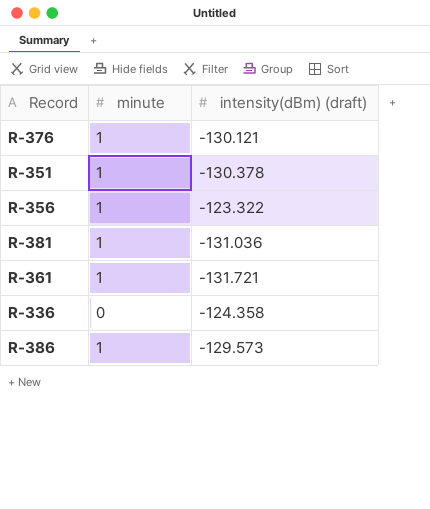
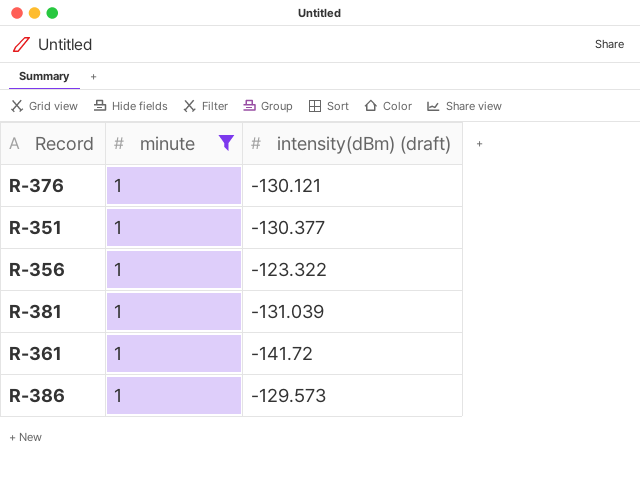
filter: none -> minute = 1
R-351 | intensity(dBm) (draft): -130.378 -> -130.377
R-381 | intensity(dBm) (draft): -131.036 -> -131.039
R-361 | intensity(dBm) (draft): -131.721 -> -141.72

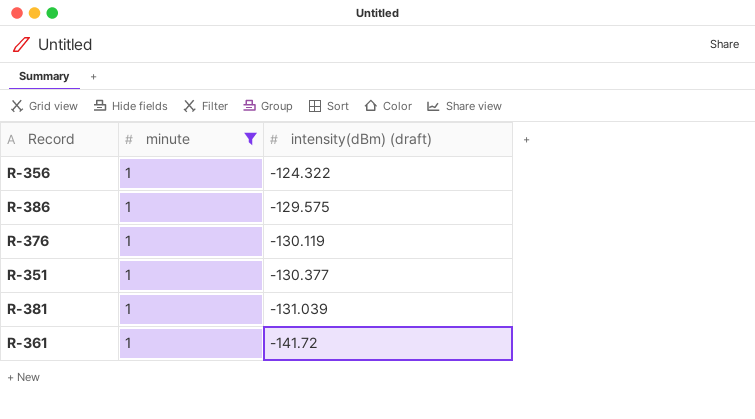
row order: none -> intensity(dBm) (draft) descending
R-356 | intensity(dBm) (draft): -123.322 -> -124.322
R-386 | intensity(dBm) (draft): -129.573 -> -129.575
R-376 | intensity(dBm) (draft): -130.121 -> -130.119

